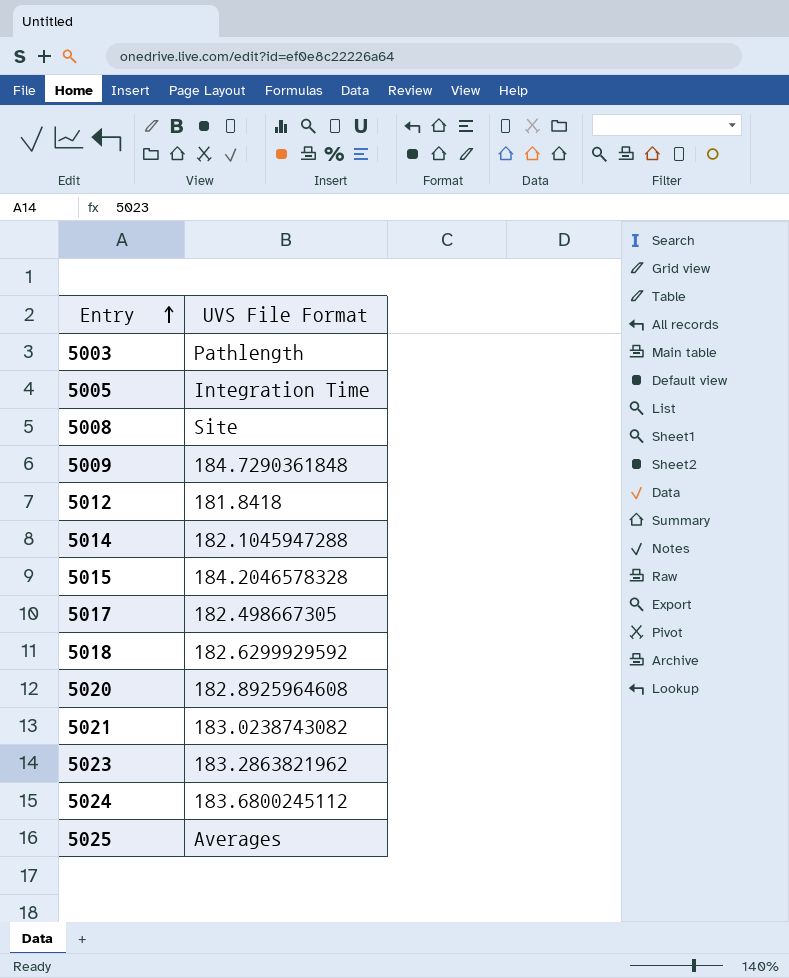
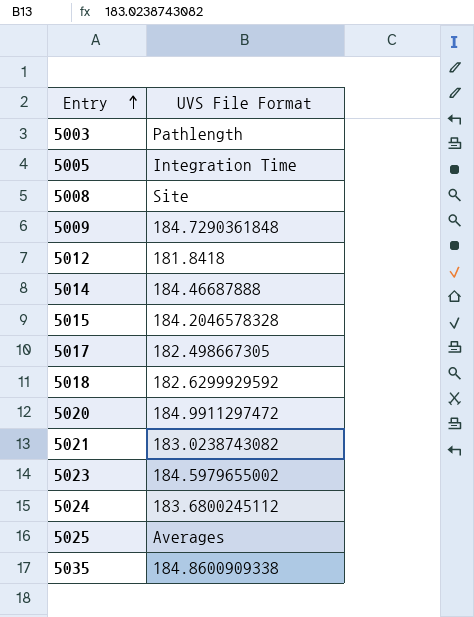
5014 | UVS File Format: 182.1045947288 -> 184.46687888
5020 | UVS File Format: 182.8925964608 -> 184.9911297472
5023 | UVS File Format: 183.2863821962 -> 184.5979655002
row 5035: none -> 184.8600909338

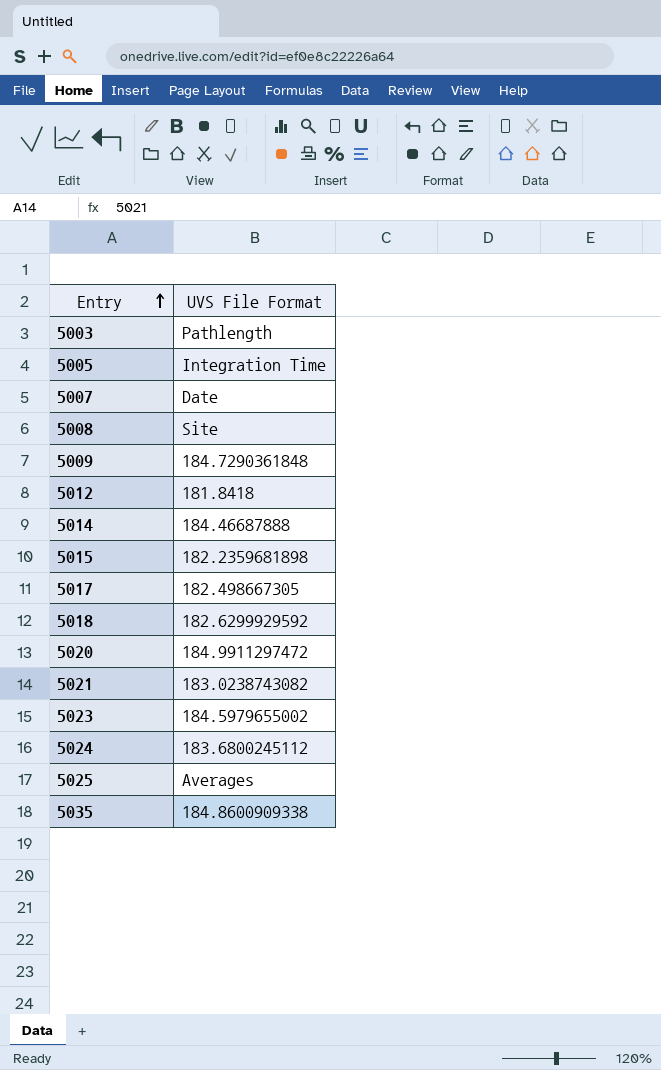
row 5007: none -> Date
5015 | UVS File Format: 184.2046578328 -> 182.2359681898

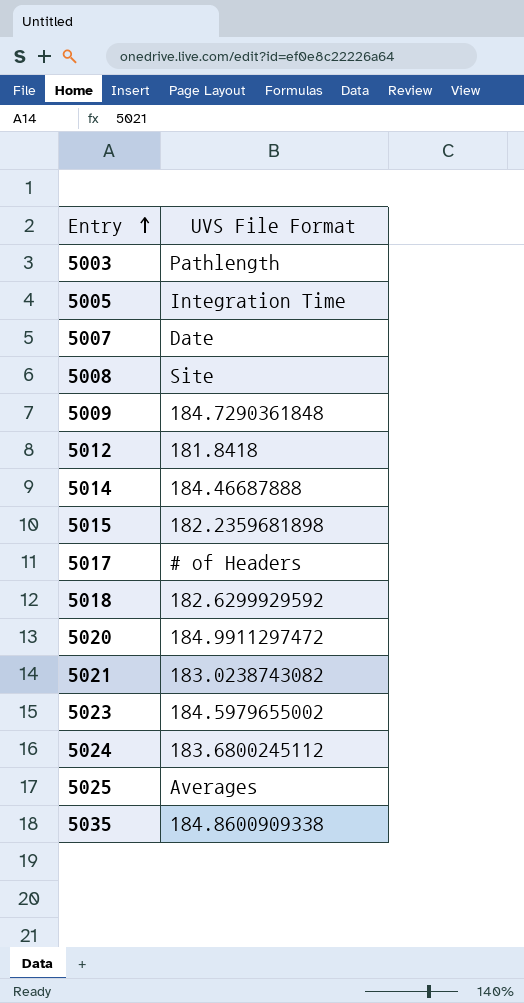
5017 | UVS File Format: 182.498667305 -> # of Headers

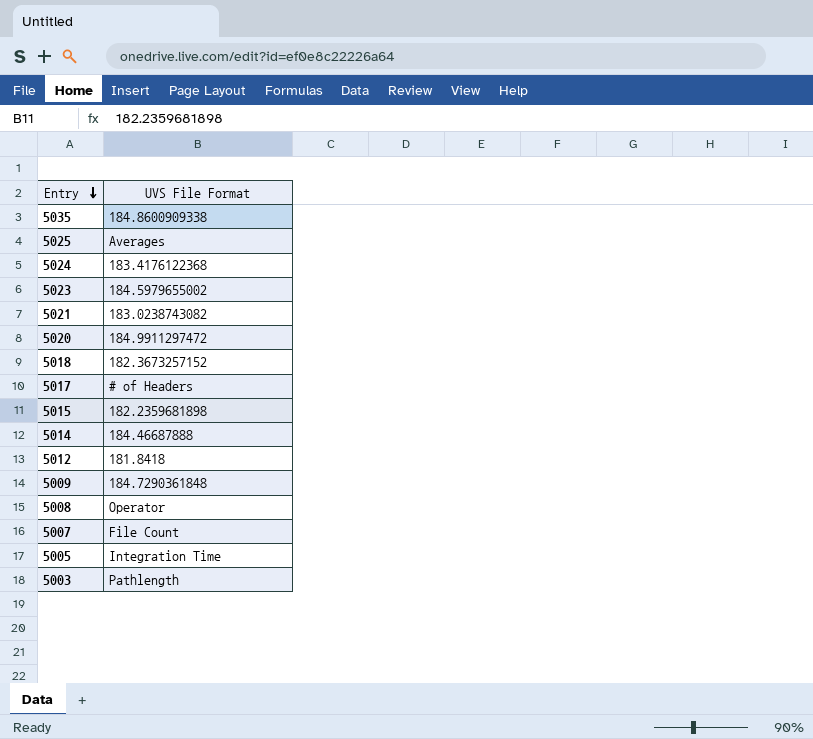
row order: Entry ascending -> Entry descending
5024 | UVS File Format: 183.6800245112 -> 183.4176122368
5018 | UVS File Format: 182.6299929592 -> 182.3673257152
5008 | UVS File Format: Site -> Operator
5007 | UVS File Format: Date -> File Count

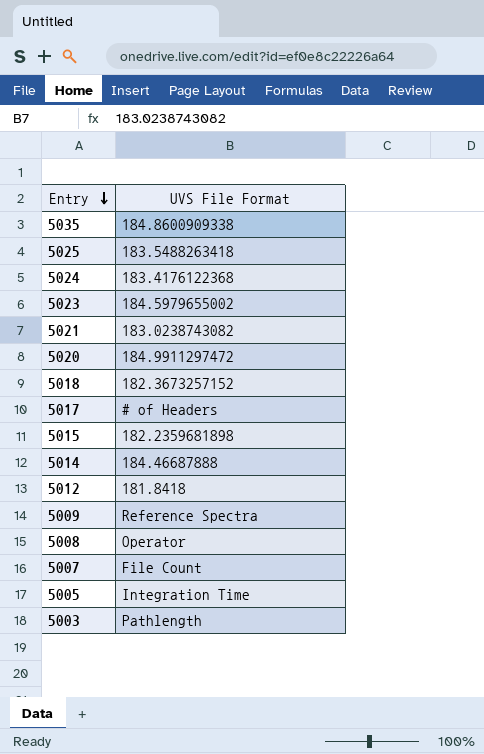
5025 | UVS File Format: Averages -> 183.5488263418
5009 | UVS File Format: 184.7290361848 -> Reference Spectra

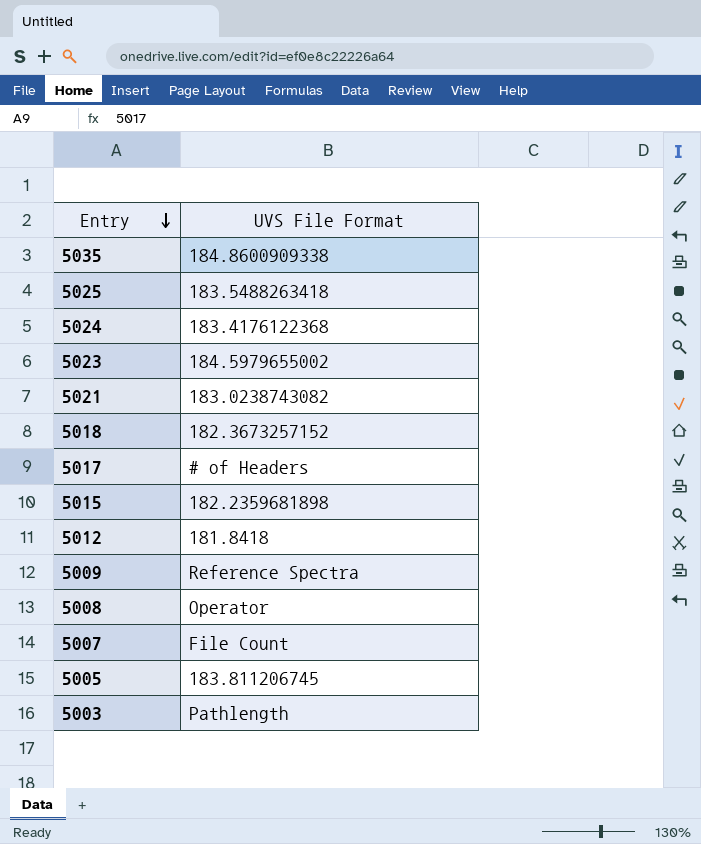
row 5020: 184.9911297472 -> none
row 5014: 184.46687888 -> none
5005 | UVS File Format: Integration Time -> 183.811206745

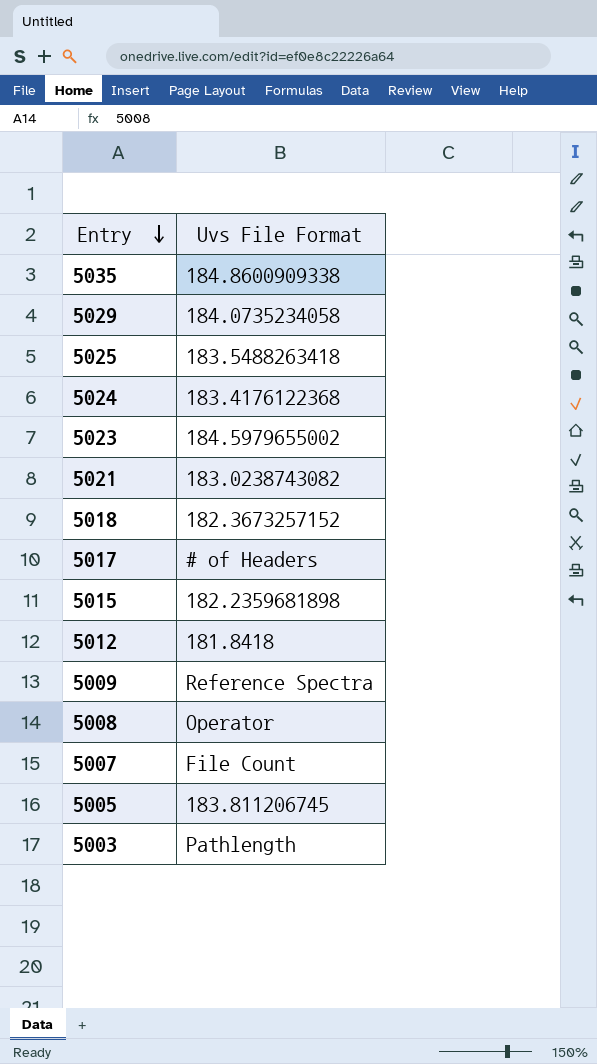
column name: UVS File Format -> Uvs File Format
row 5029: none -> 184.0735234058

